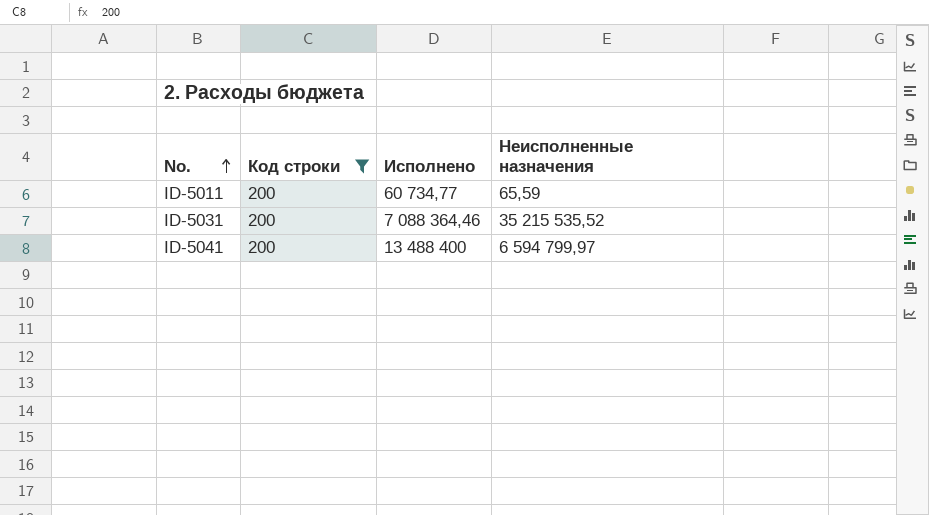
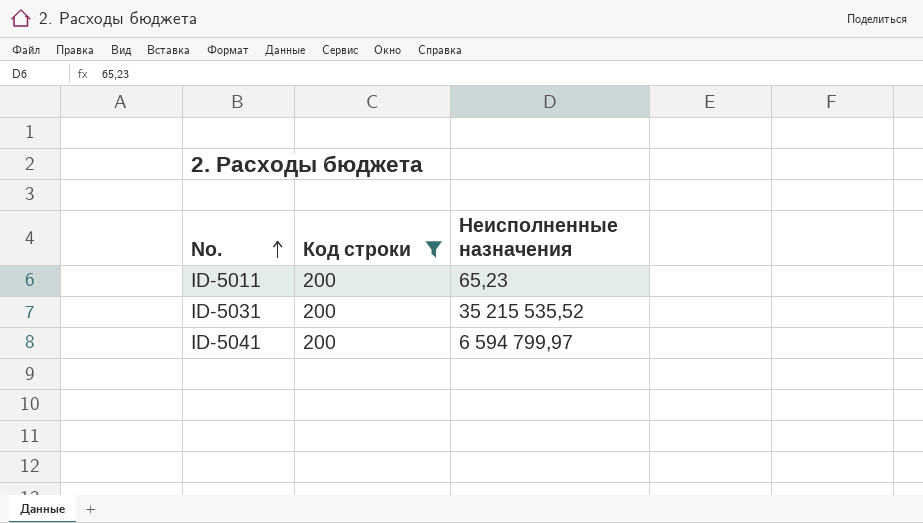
column Исполнено | position: 3 -> none
ID-5011 | Неисполненные назначения: 65,59 -> 65,23

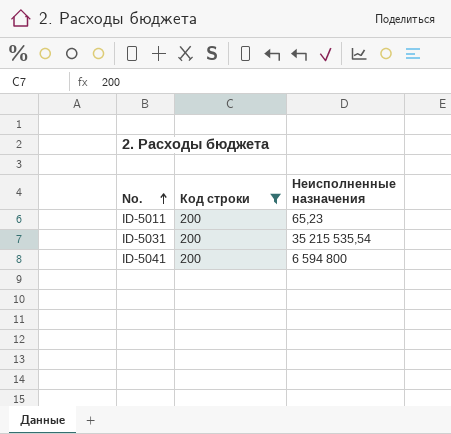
ID-5031 | Неисполненные назначения: 35 215 535,52 -> 35 215 535,54
ID-5041 | Неисполненные назначения: 6 594 799,97 -> 6 594 800

